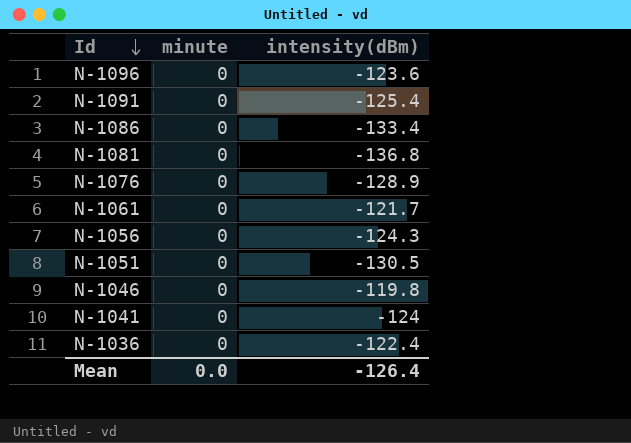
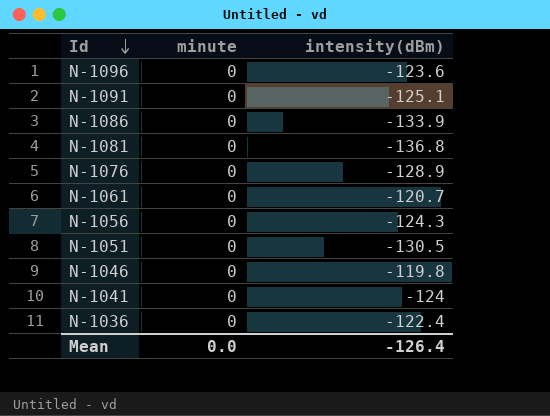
N-1091 | intensity(dBm): -125.4 -> -125.1
N-1086 | intensity(dBm): -133.4 -> -133.9
N-1061 | intensity(dBm): -121.7 -> -120.7

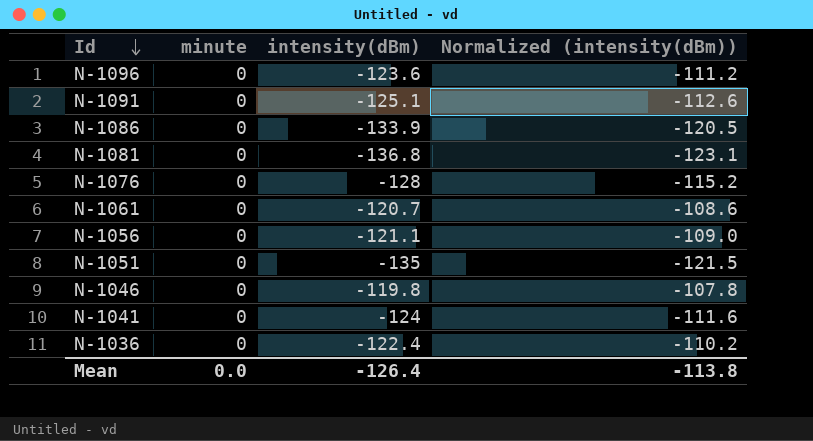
column Normalized (intensity(dBm)) | formula: none -> [intensity(dBm)] * 0.9
N-1076 | intensity(dBm): -128.9 -> -128
N-1056 | intensity(dBm): -124.3 -> -121.1
N-1051 | intensity(dBm): -130.5 -> -135

